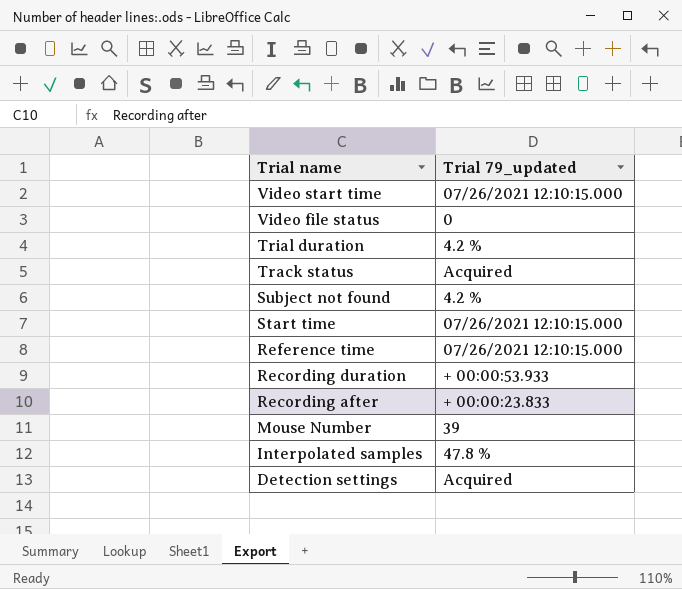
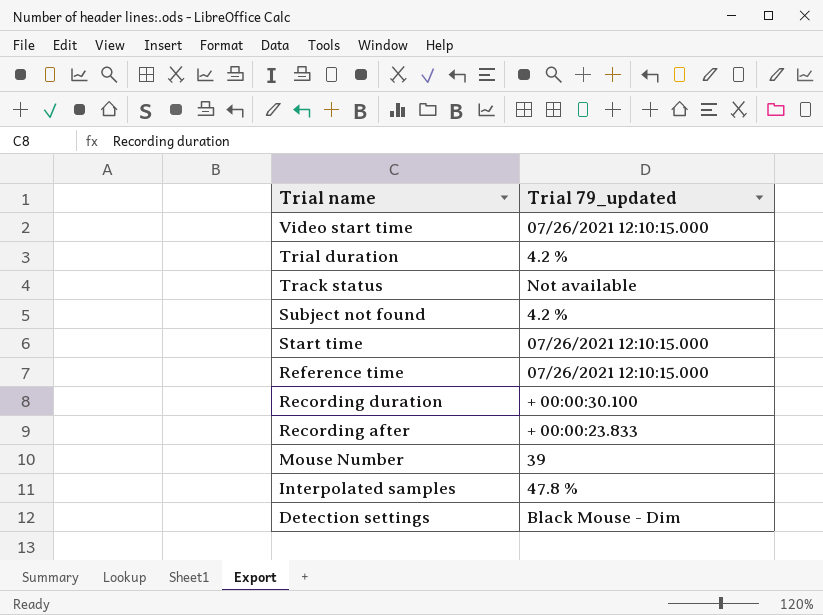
row Video file status: 0 -> none
Track status | Trial 79_updated: Acquired -> Not available
Recording duration | Trial 79_updated: + 00:00:53.933 -> + 00:00:30.100
Detection settings | Trial 79_updated: Acquired -> Black Mouse - Dim

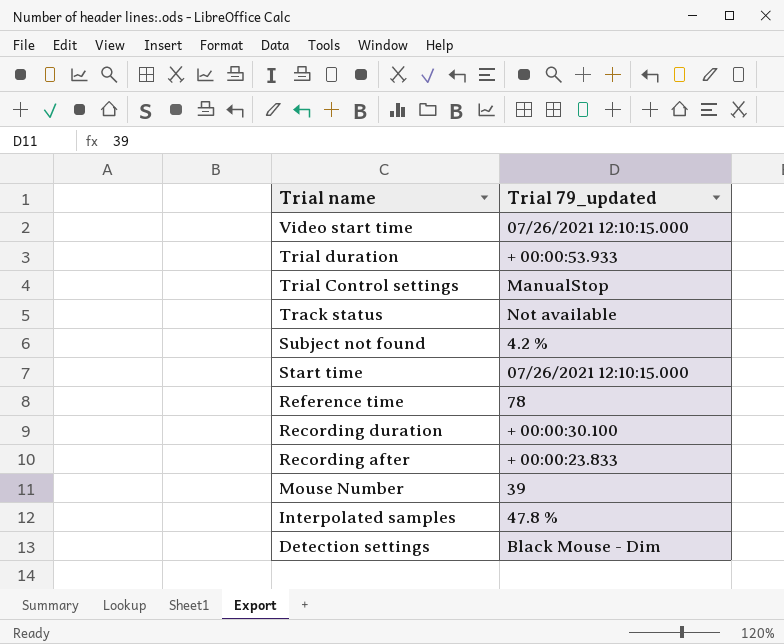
Trial duration | Trial 79_updated: 4.2 % -> + 00:00:53.933
row Trial Control settings: none -> ManualStop
Reference time | Trial 79_updated: 07/26/2021 12:10:15.000 -> 78

